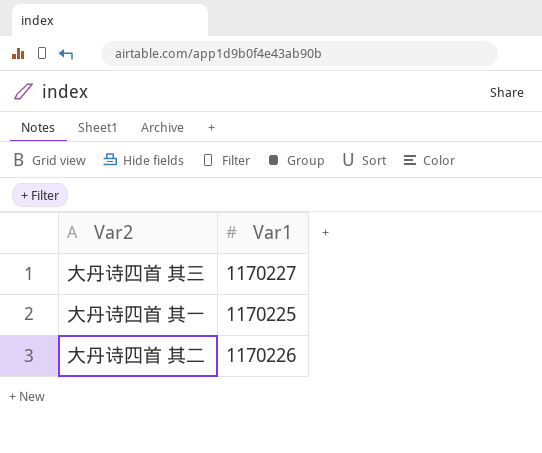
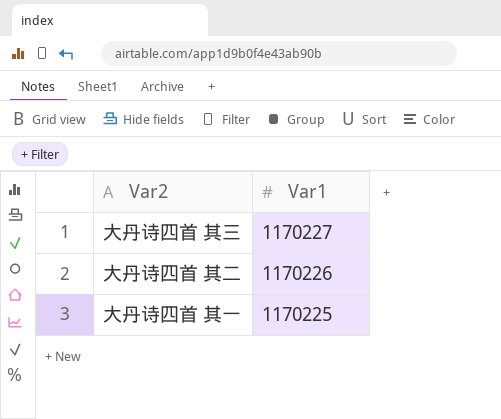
row order: none -> Var1 descending

